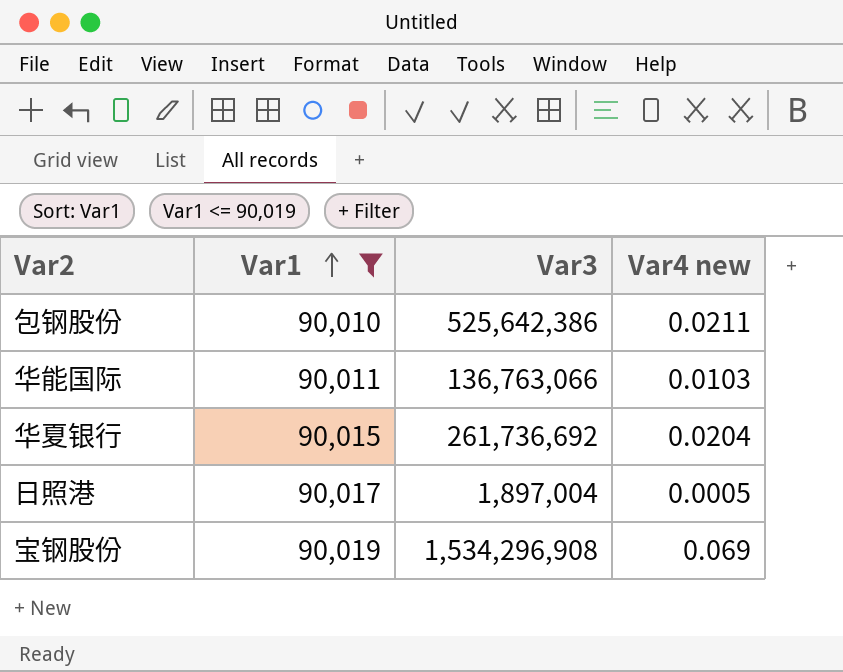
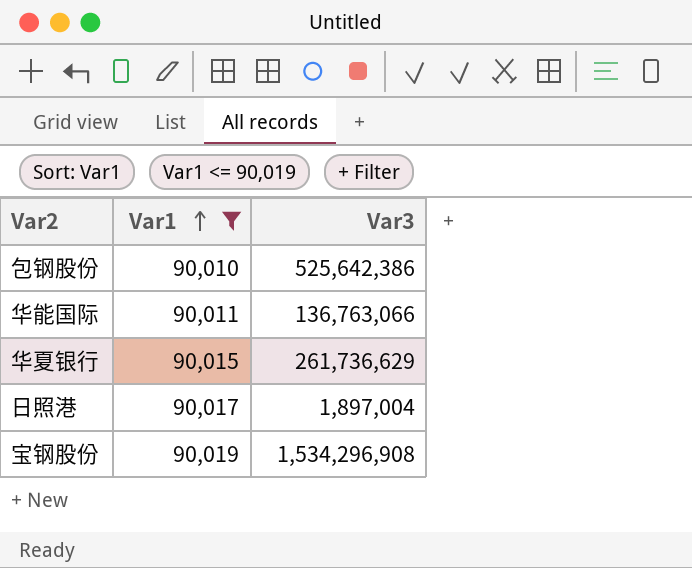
column Var4 new | position: 4 -> none
华夏银行 | Var3: 261,736,692 -> 261,736,629

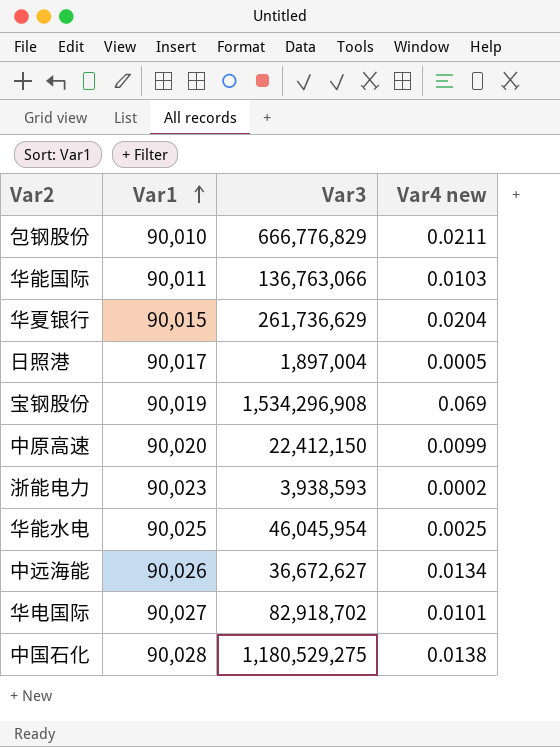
filter: Var1 <= 90,019 -> none
column Var4 new | position: none -> 4
包钢股份 | Var3: 525,642,386 -> 666,776,829

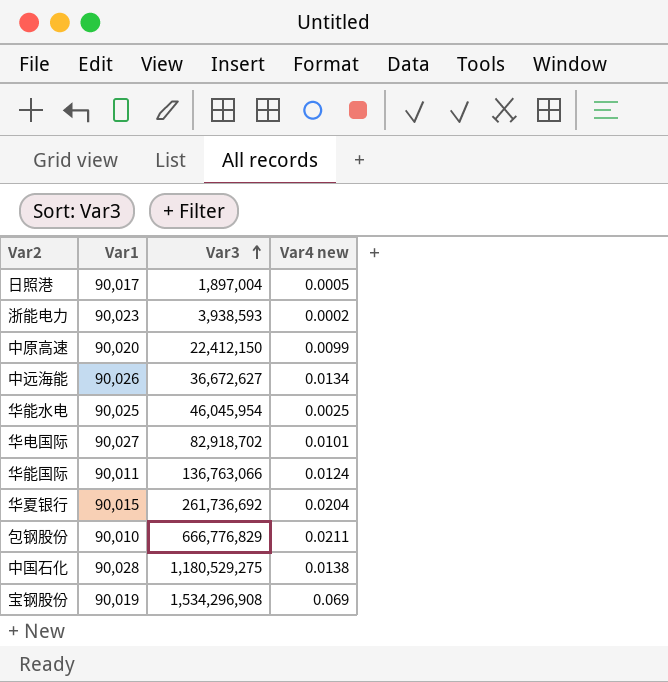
row order: Var1 ascending -> Var3 ascending
华能国际 | Var4 new: 0.0103 -> 0.0124
华夏银行 | Var3: 261,736,629 -> 261,736,692

